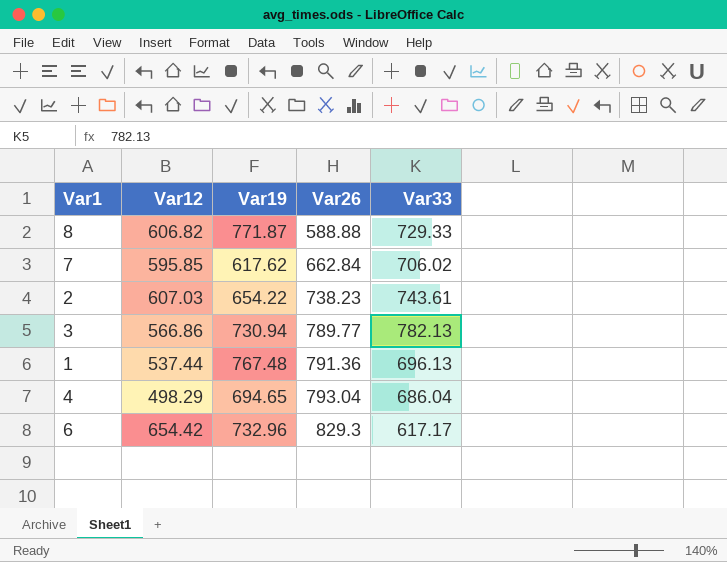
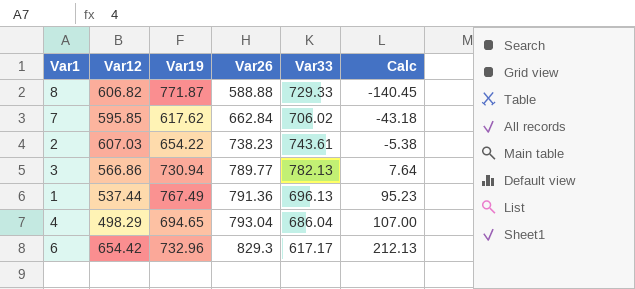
column Calc | formula: none -> [Var26] - [Var33]
1 | Var19: 767.48 -> 767.49

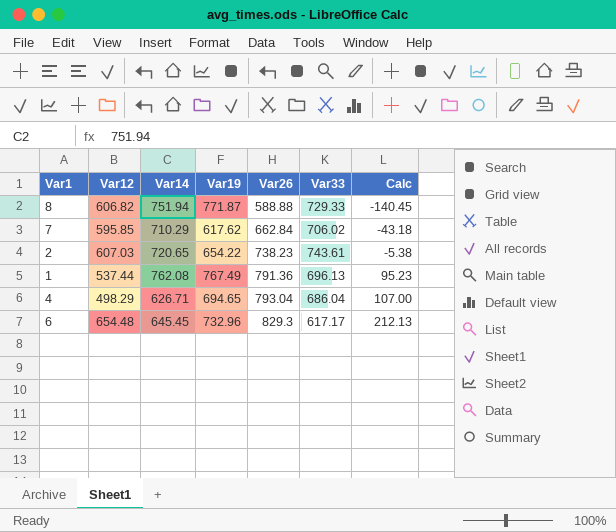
column Var14 | position: none -> 3
row 3: 566.86 | 730.94 | 789.77 | 782.13 | 7.64 -> none
6 | Var12: 654.42 -> 654.48

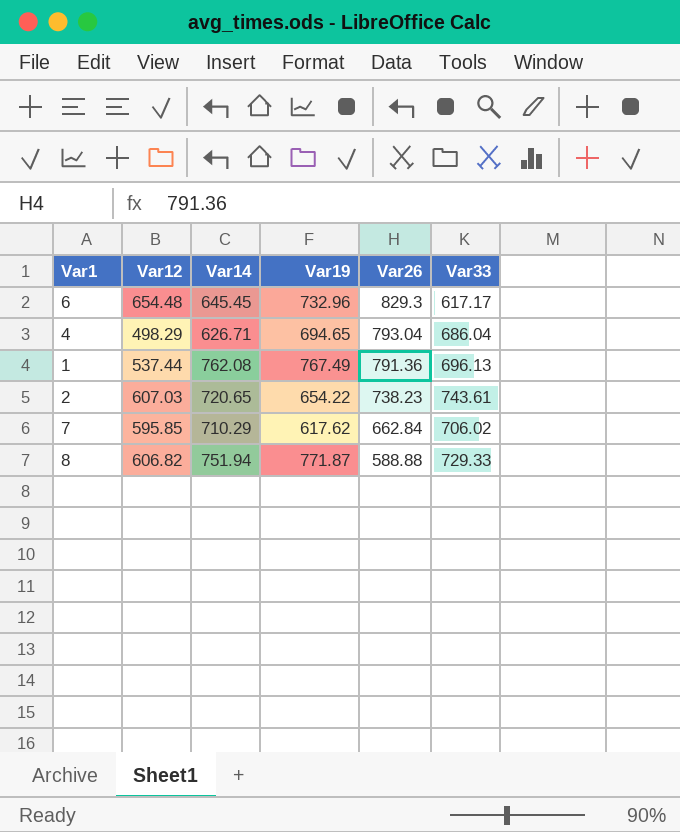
row order: Var26 ascending -> Var26 descending
column Calc | formula: [Var26] - [Var33] -> none

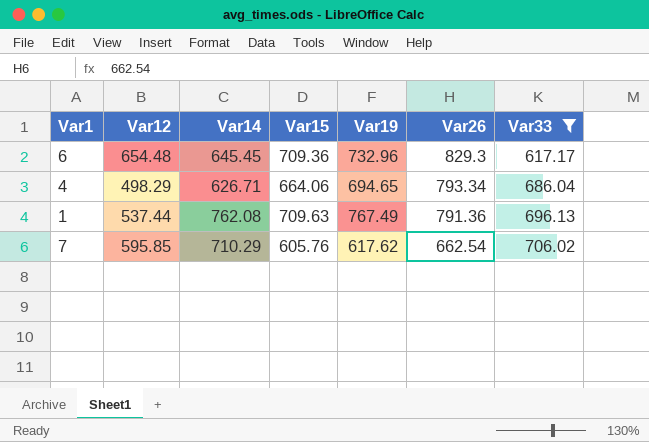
filter: none -> Var33 <= 706.02
column Var15 | position: none -> 4
4 | Var26: 793.04 -> 793.34
7 | Var26: 662.84 -> 662.54

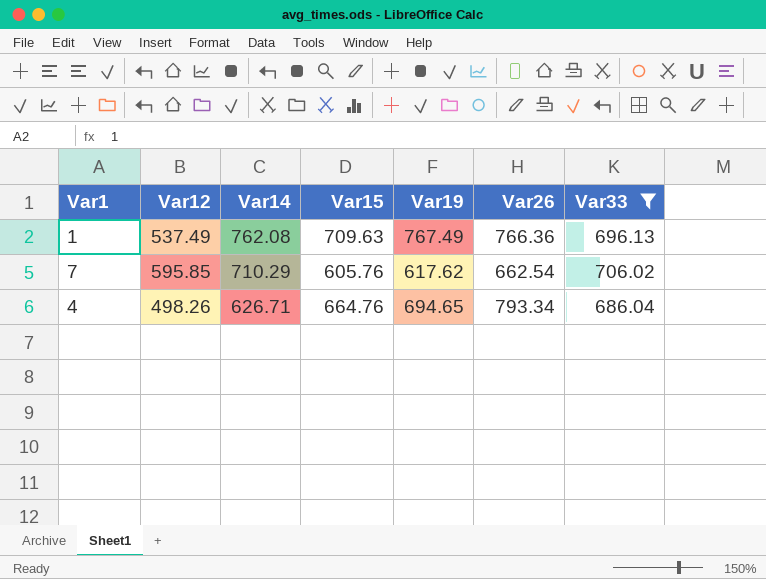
row order: Var26 descending -> Var14 descending
row 6: 654.48 | 645.45 | 709.36 | 732.96 | 829.3 | 617.17 -> none
1 | Var12: 537.44 -> 537.49
1 | Var26: 791.36 -> 766.36
4 | Var12: 498.29 -> 498.26
4 | Var15: 664.06 -> 664.76

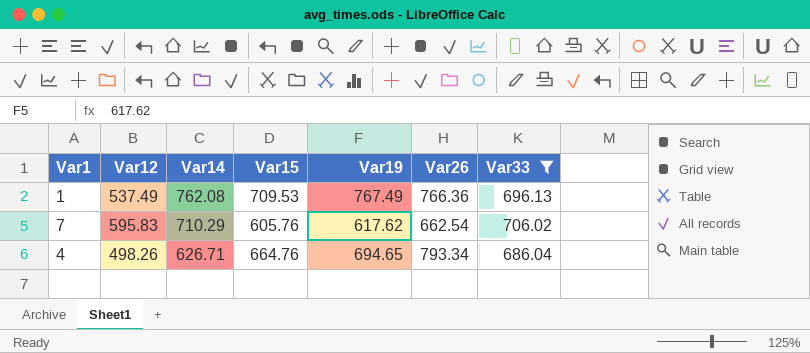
1 | Var15: 709.63 -> 709.53
7 | Var12: 595.85 -> 595.83

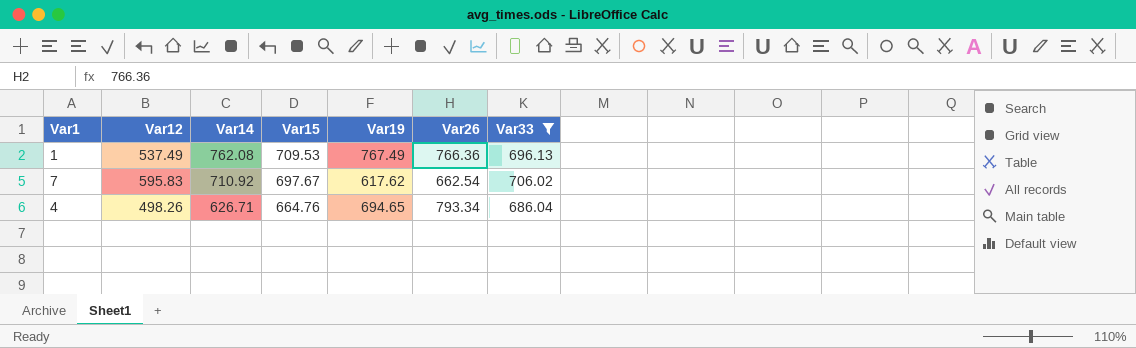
7 | Var14: 710.29 -> 710.92
7 | Var15: 605.76 -> 697.67

